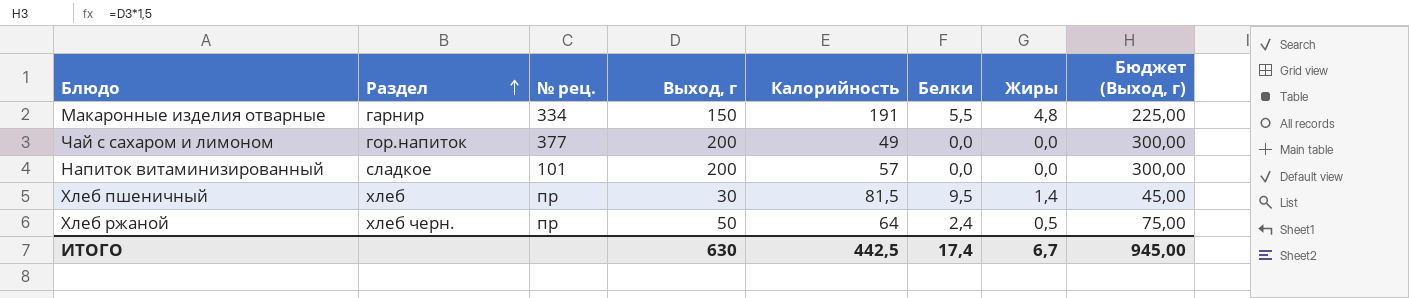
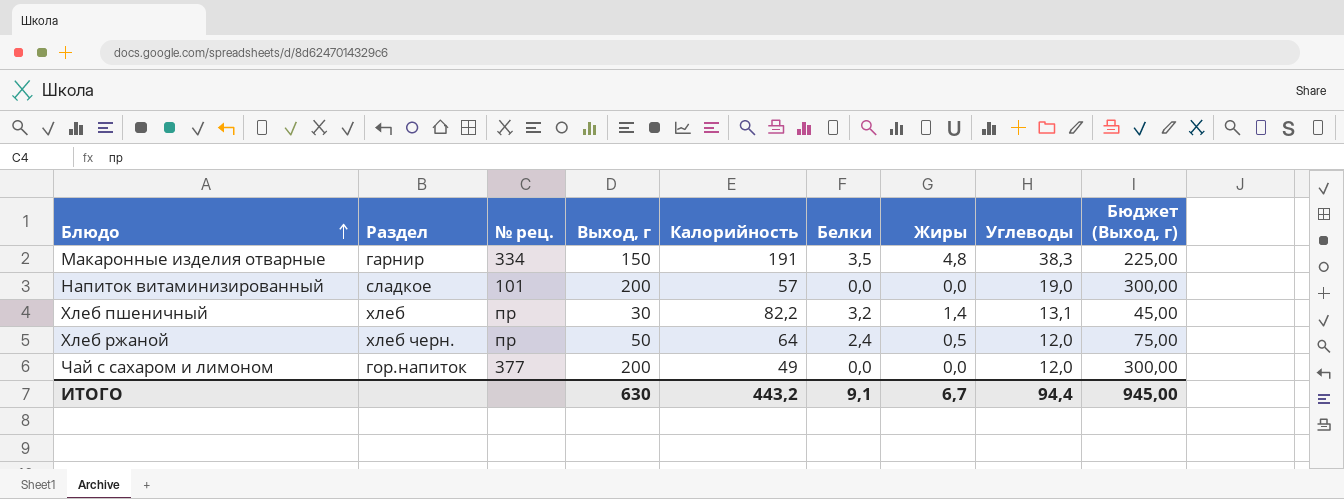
row order: Раздел ascending -> Блюдо ascending
column Углеводы | position: none -> 8
Макаронные изделия отварные | Белки: 5,5 -> 3,5
Хлеб пшеничный | Калорийность: 81,5 -> 82,2
Хлеб пшеничный | Белки: 9,5 -> 3,2
ИТОГО | Калорийность: 442,5 -> 443,2
ИТОГО | Белки: 17,4 -> 9,1

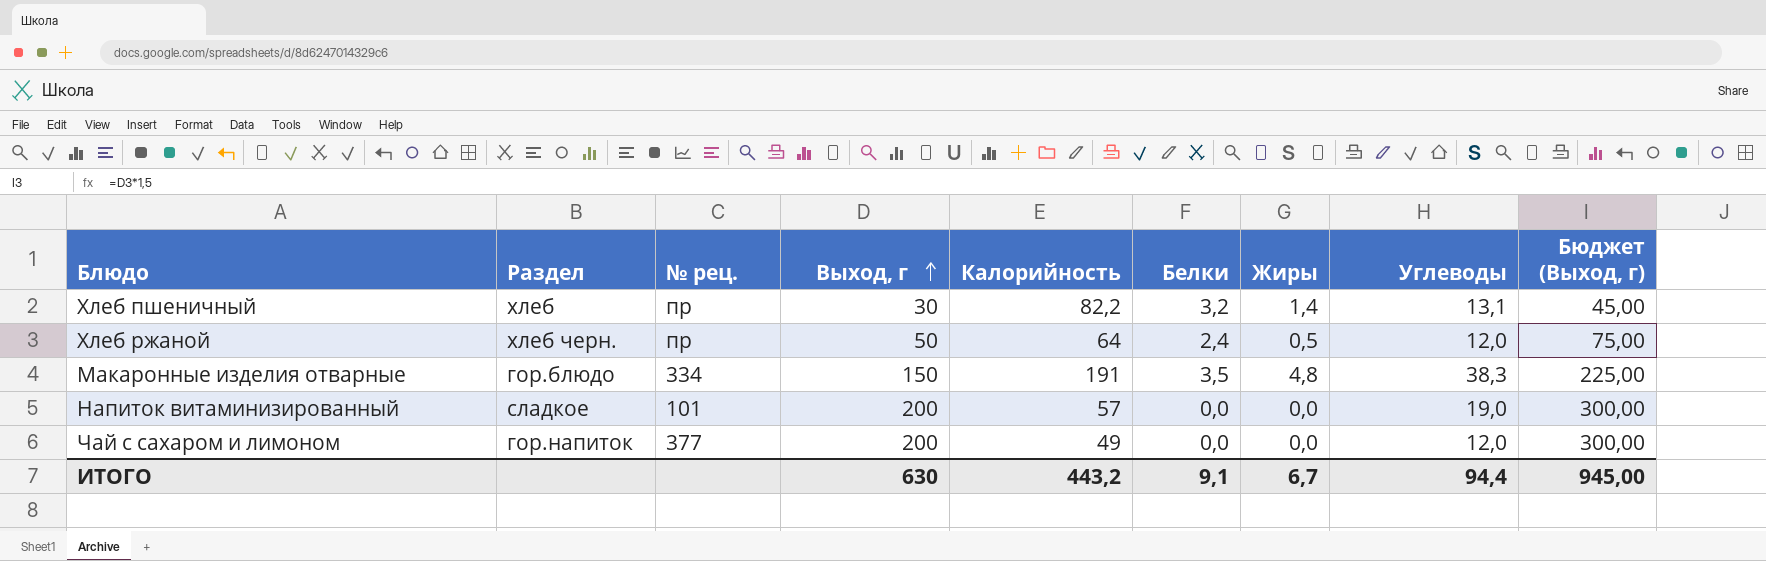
row order: Блюдо ascending -> Выход, г ascending
Макаронные изделия отварные | Раздел: гарнир -> гор.блюдо

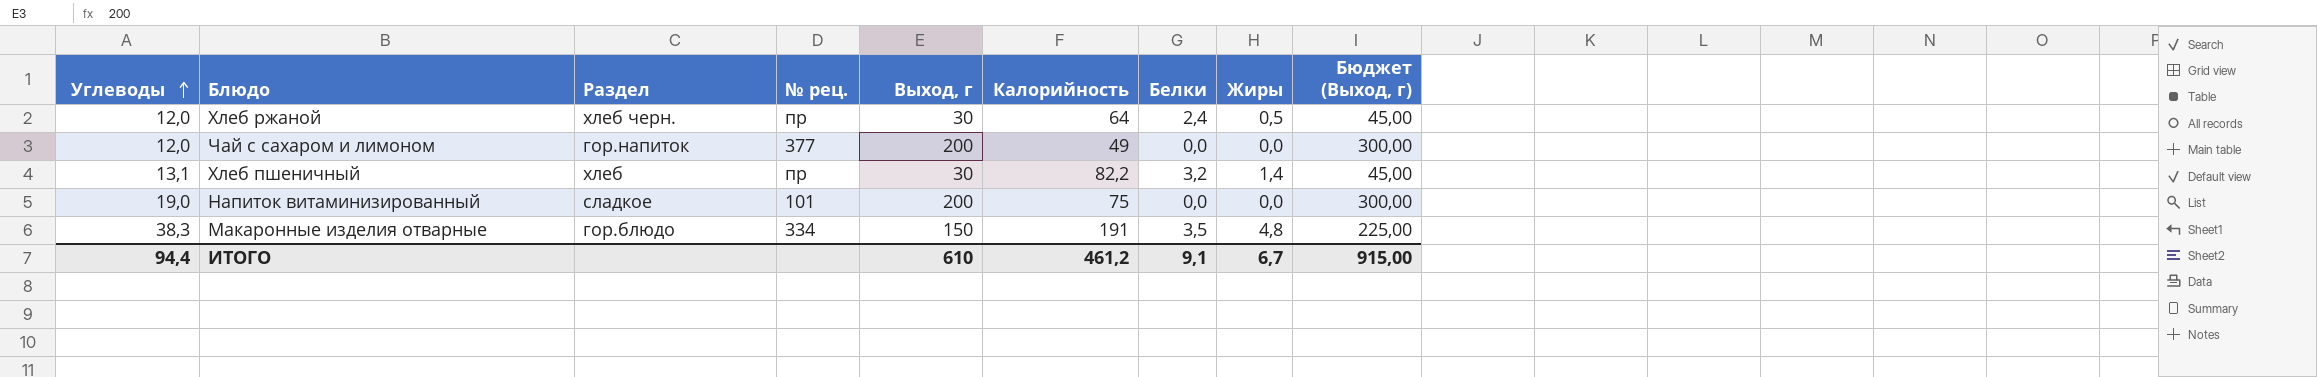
row order: Выход, г ascending -> Углеводы ascending
column Углеводы | position: 8 -> 1
Хлеб ржаной | Выход, г: 50 -> 30
Хлеб ржаной | Бюджет (Выход, г): 75,00 -> 45,00
Напиток витаминизированный | Калорийность: 57 -> 75
ИТОГО | Выход, г: 630 -> 610
ИТОГО | Калорийность: 443,2 -> 461,2
ИТОГО | Бюджет (Выход, г): 945,00 -> 915,00

